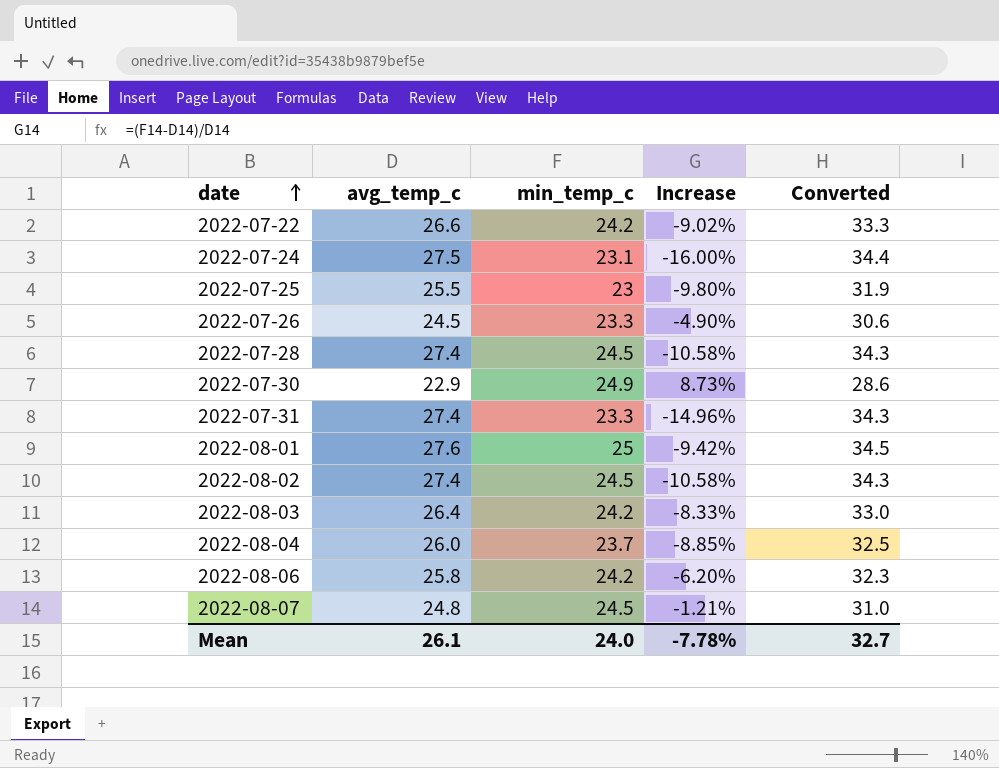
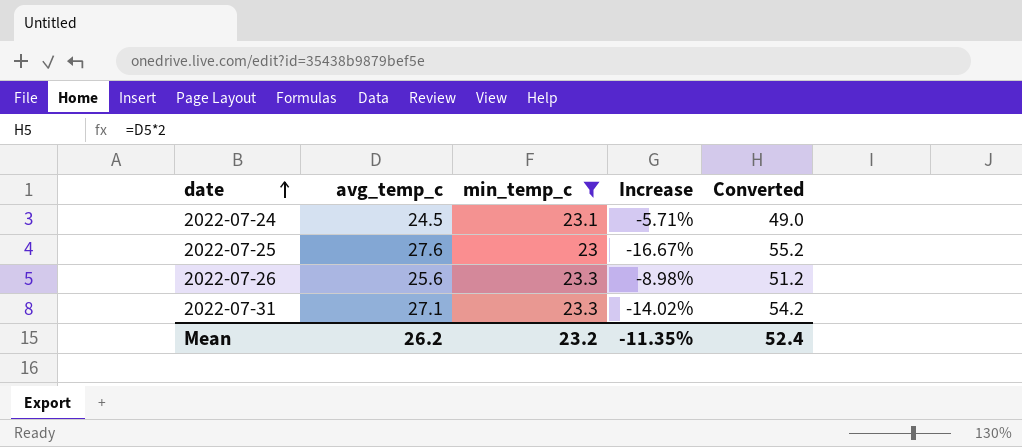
filter: none -> min_temp_c <= 23.3
column Converted | formula: [avg_temp_c] * 1.25 -> [avg_temp_c] * 2
2022-07-24 | avg_temp_c: 27.5 -> 24.5
2022-07-24 | Increase: -16.00% -> -5.71%
2022-07-25 | avg_temp_c: 25.5 -> 27.6
2022-07-25 | Increase: -9.80% -> -16.67%
2022-07-26 | avg_temp_c: 24.5 -> 25.6
2022-07-26 | Increase: -4.90% -> -8.98%
2022-07-31 | avg_temp_c: 27.4 -> 27.1
2022-07-31 | Increase: -14.96% -> -14.02%
Mean | avg_temp_c: 26.1 -> 26.2
Mean | min_temp_c: 24.0 -> 23.2
Mean | Increase: -7.78% -> -11.35%
Mean | Converted: 32.7 -> 52.4

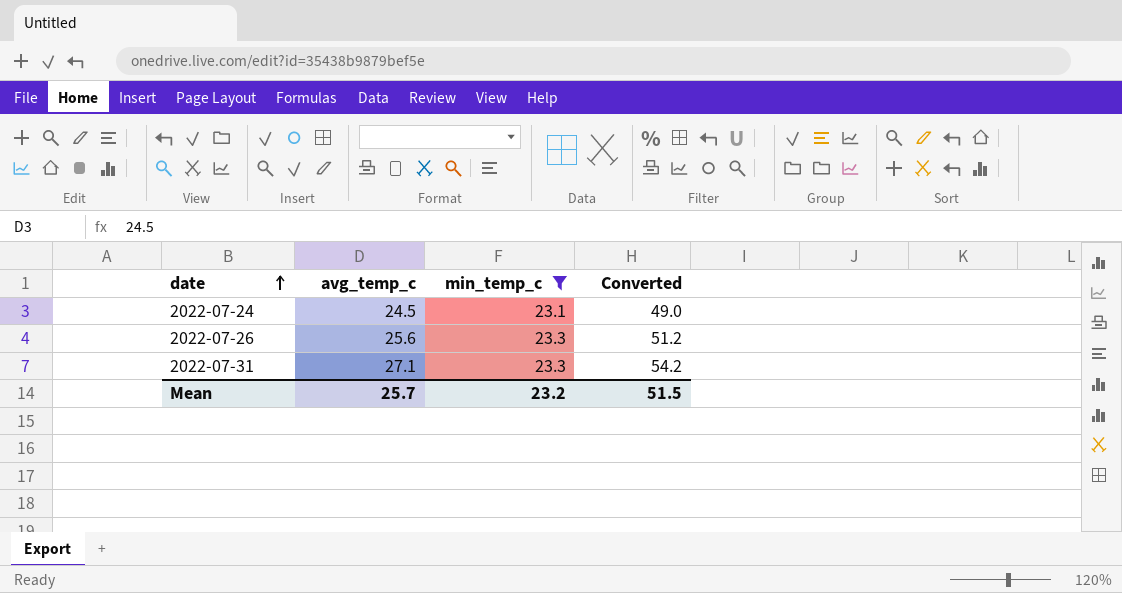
column Increase | formula: ([min_temp_c] - [avg_temp_c]) / [avg_temp_c] -> none
row 2022-07-25: 27.6 | 23 | -16.67% | 55.2 -> none
Mean | avg_temp_c: 26.2 -> 25.7
Mean | Converted: 52.4 -> 51.5

